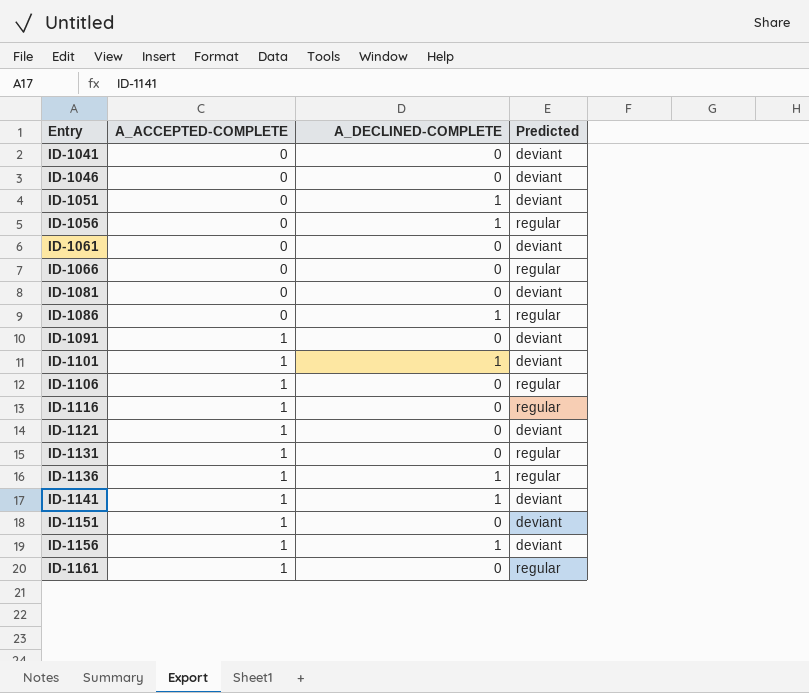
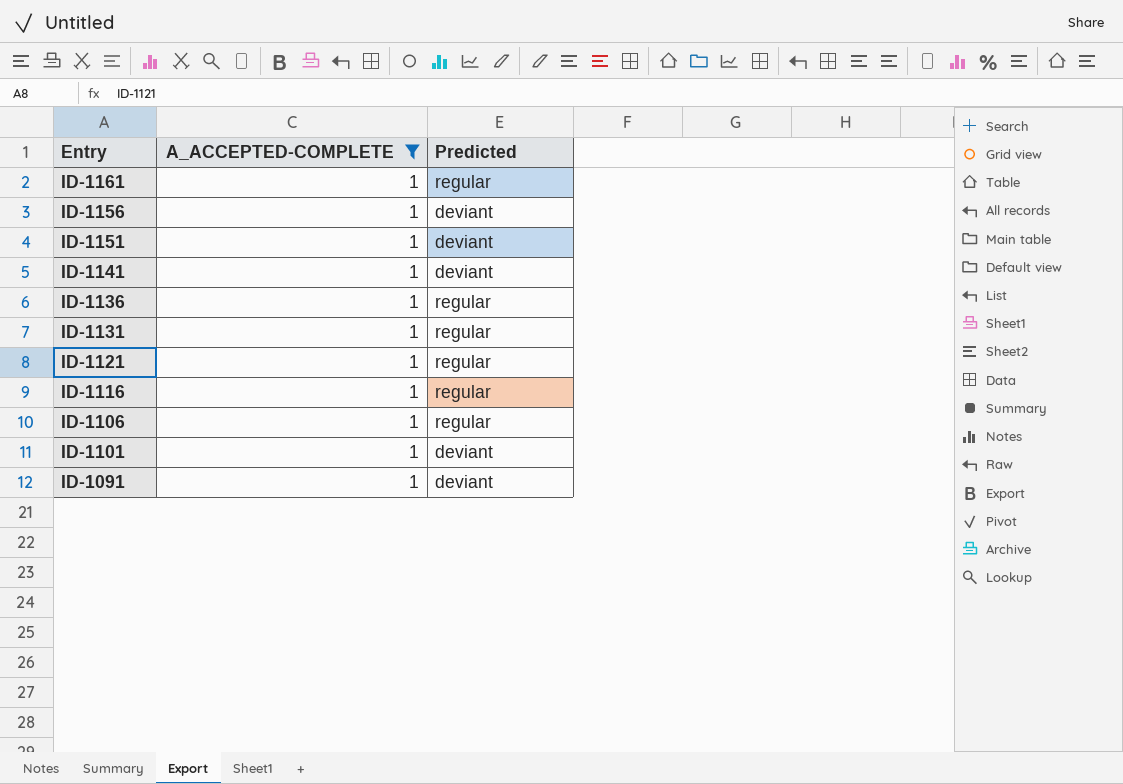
filter: none -> A_ACCEPTED-COMPLETE = 1
row order: Entry ascending -> Entry descending
column A_DECLINED-COMPLETE | position: 3 -> none
ID-1121 | Predicted: deviant -> regular

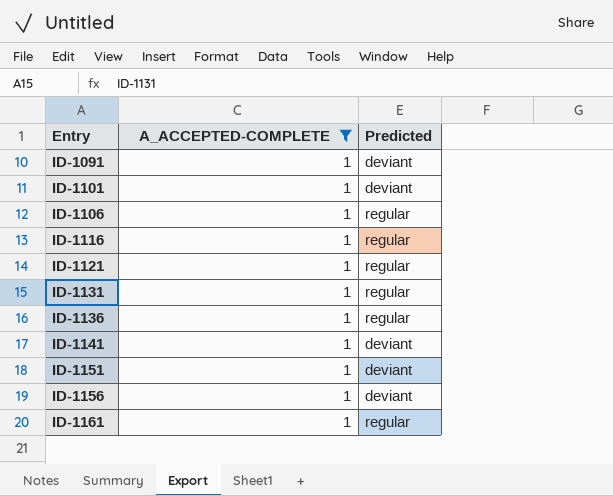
row order: Entry descending -> Entry ascending

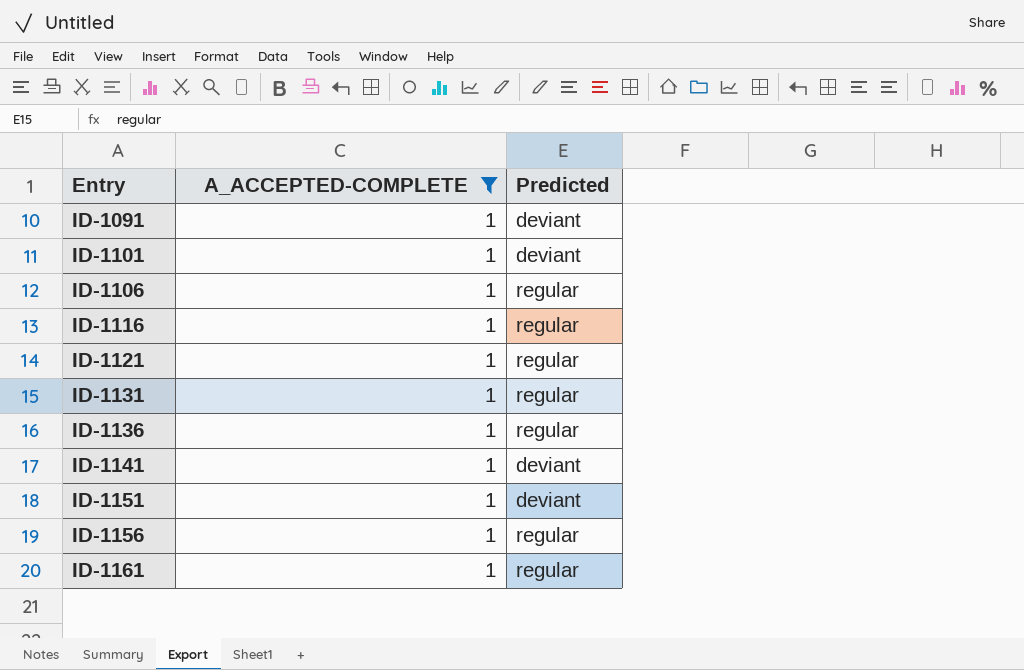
ID-1156 | Predicted: deviant -> regular

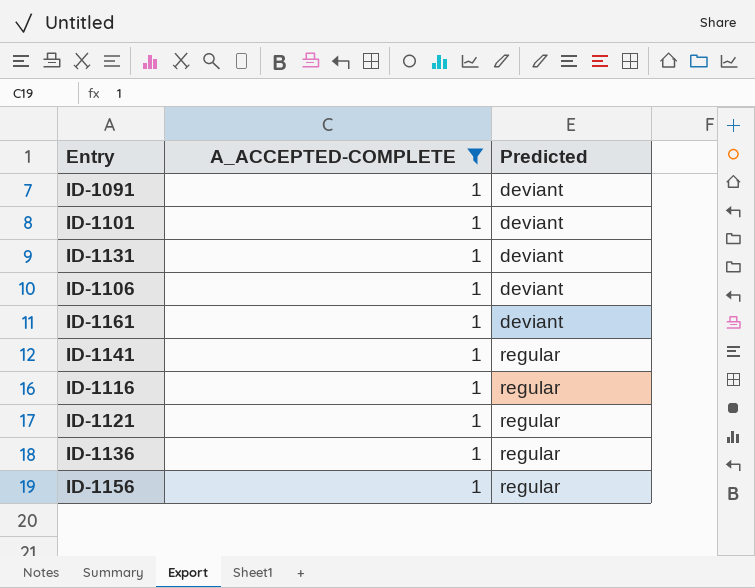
row order: Entry ascending -> Predicted ascending
row ID-1151: 1 | deviant -> none
ID-1131 | Predicted: regular -> deviant
ID-1106 | Predicted: regular -> deviant
ID-1161 | Predicted: regular -> deviant
ID-1141 | Predicted: deviant -> regular

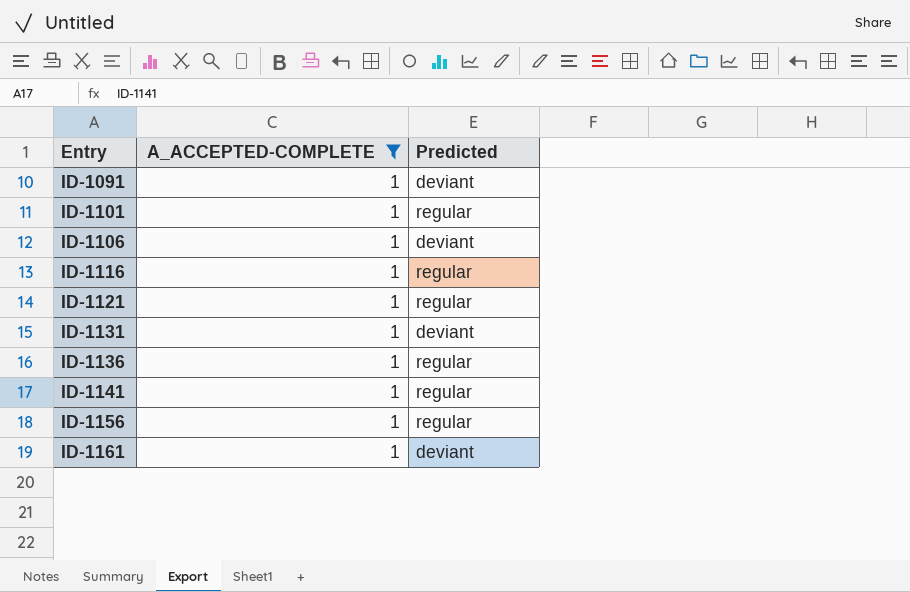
row order: Predicted ascending -> Entry ascending
ID-1101 | Predicted: deviant -> regular

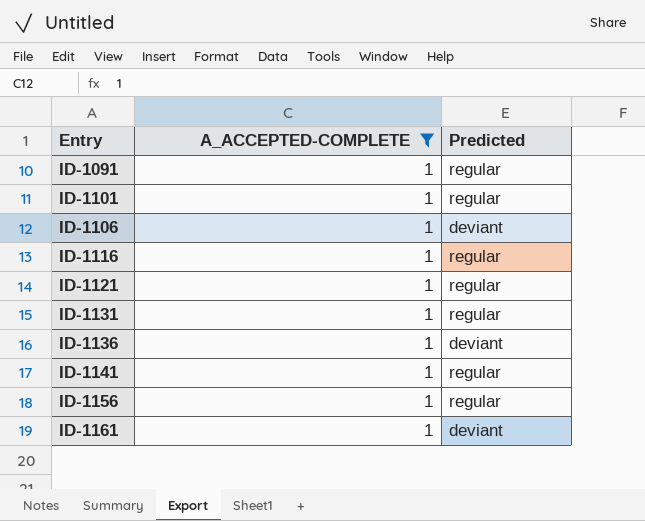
ID-1091 | Predicted: deviant -> regular
ID-1131 | Predicted: deviant -> regular
ID-1136 | Predicted: regular -> deviant

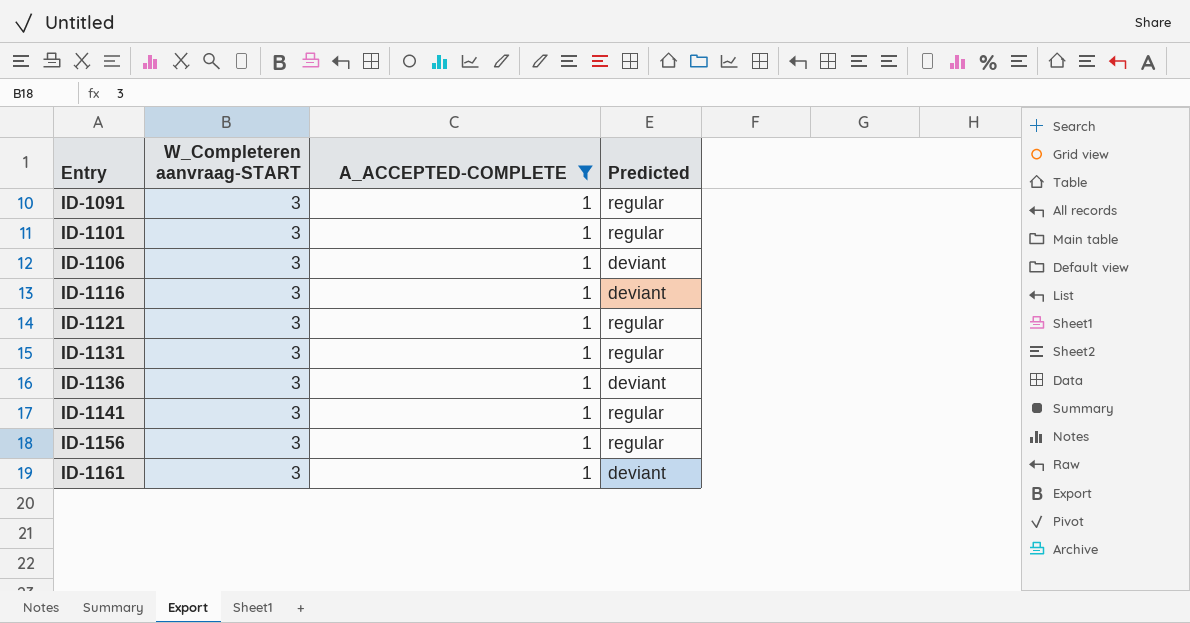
column W_Completeren aanvraag-START | position: none -> 2
ID-1116 | Predicted: regular -> deviant

